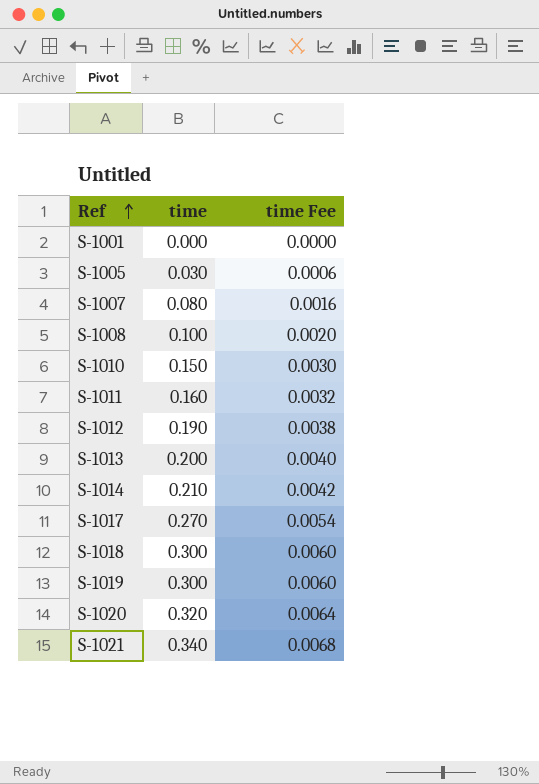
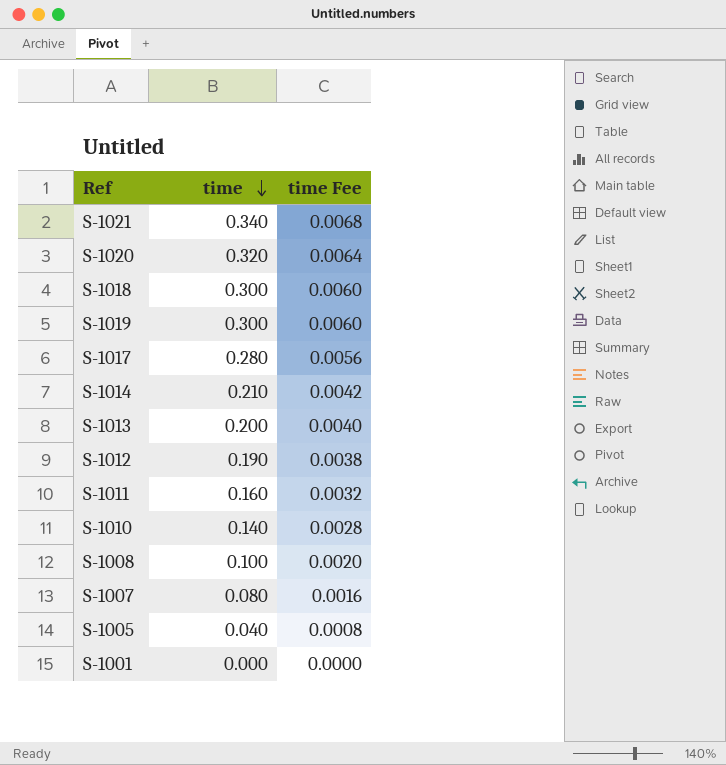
row order: Ref ascending -> time descending
S-1017 | time: 0.270 -> 0.280
S-1017 | time Fee: 0.0054 -> 0.0056
S-1010 | time: 0.150 -> 0.140
S-1010 | time Fee: 0.0030 -> 0.0028
S-1005 | time: 0.030 -> 0.040
S-1005 | time Fee: 0.0006 -> 0.0008

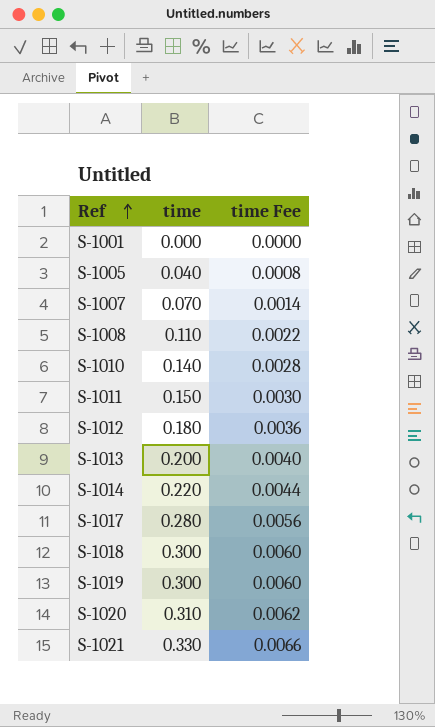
row order: time descending -> Ref ascending
S-1007 | time: 0.080 -> 0.070
S-1007 | time Fee: 0.0016 -> 0.0014
S-1008 | time: 0.100 -> 0.110
S-1008 | time Fee: 0.0020 -> 0.0022
S-1011 | time: 0.160 -> 0.150
S-1011 | time Fee: 0.0032 -> 0.0030
S-1012 | time: 0.190 -> 0.180
S-1012 | time Fee: 0.0038 -> 0.0036
S-1014 | time: 0.210 -> 0.220
S-1014 | time Fee: 0.0042 -> 0.0044
S-1020 | time: 0.320 -> 0.310
S-1020 | time Fee: 0.0064 -> 0.0062
S-1021 | time: 0.340 -> 0.330
S-1021 | time Fee: 0.0068 -> 0.0066

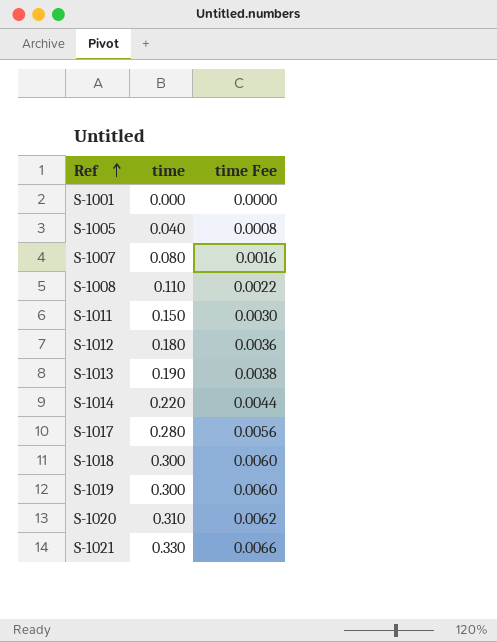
row S-1010: 0.140 | 0.0028 -> none
S-1007 | time: 0.070 -> 0.080
S-1007 | time Fee: 0.0014 -> 0.0016
S-1013 | time: 0.200 -> 0.190
S-1013 | time Fee: 0.0040 -> 0.0038

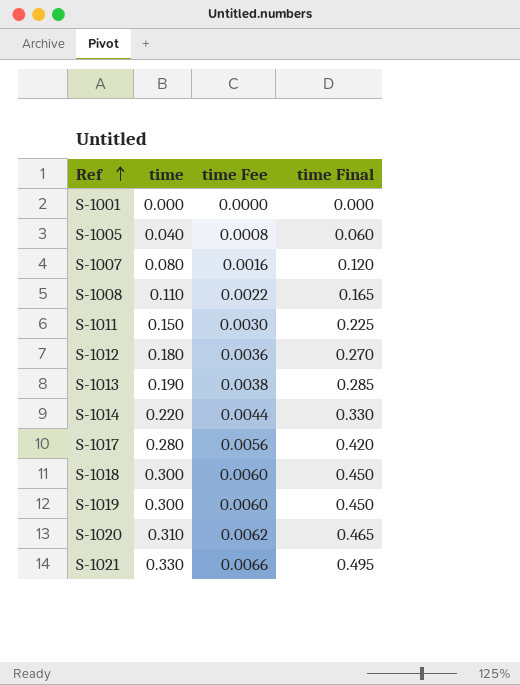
column time Final | formula: none -> [time] * 1.5

